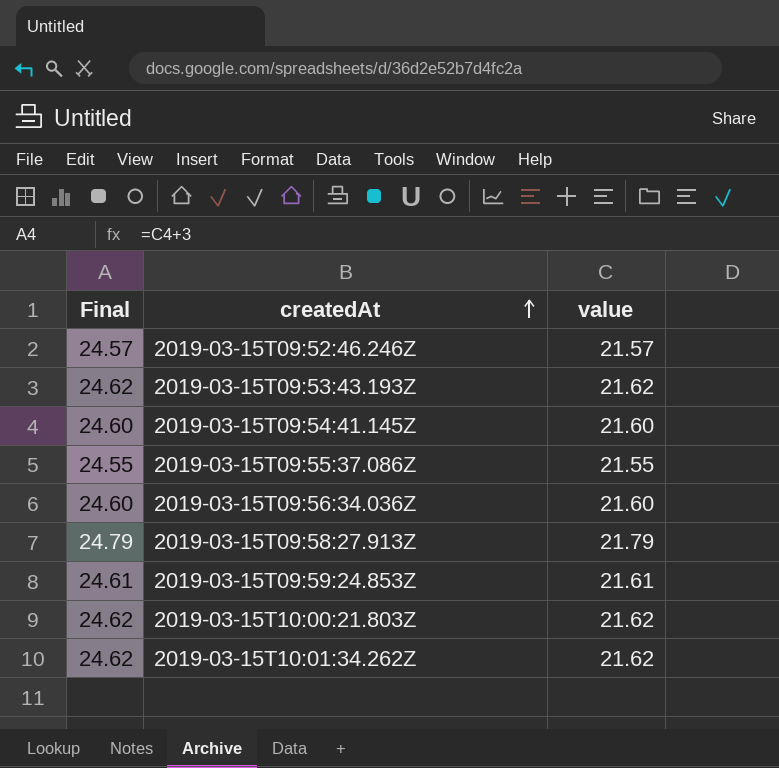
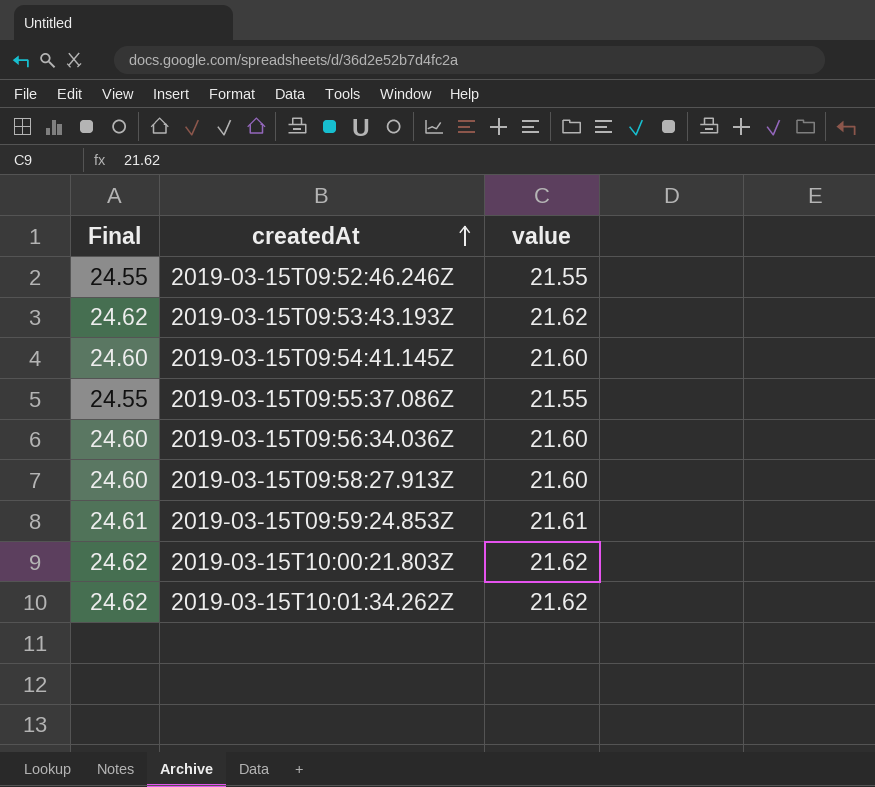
2019-03-15T09:52:46.246Z | Final: 24.57 -> 24.55
2019-03-15T09:52:46.246Z | value: 21.57 -> 21.55
2019-03-15T09:58:27.913Z | Final: 24.79 -> 24.60
2019-03-15T09:58:27.913Z | value: 21.79 -> 21.60

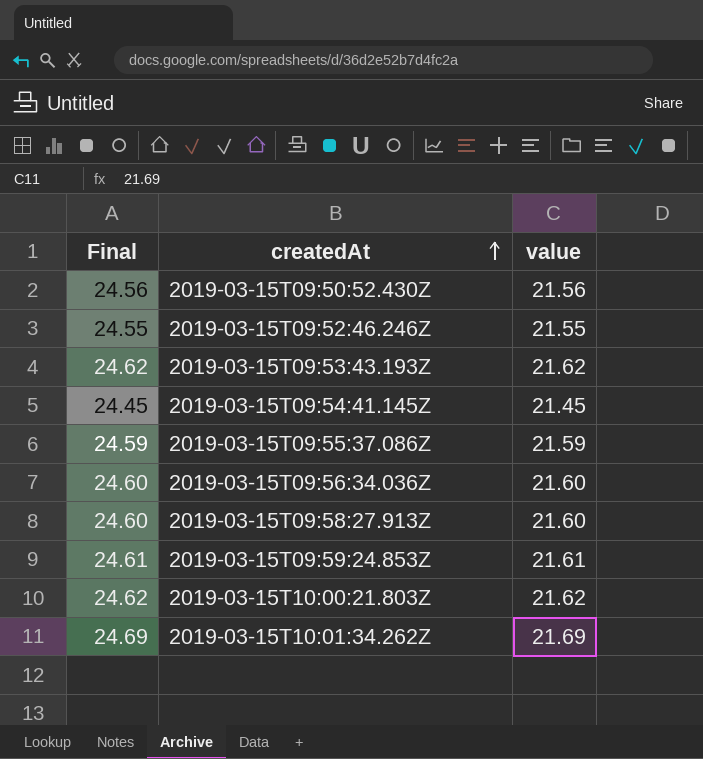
row 2019-03-15T09:50:52.430Z: none -> 24.56 | 21.56
2019-03-15T09:54:41.145Z | Final: 24.60 -> 24.45
2019-03-15T09:54:41.145Z | value: 21.60 -> 21.45
2019-03-15T09:55:37.086Z | Final: 24.55 -> 24.59
2019-03-15T09:55:37.086Z | value: 21.55 -> 21.59
2019-03-15T10:01:34.262Z | Final: 24.62 -> 24.69
2019-03-15T10:01:34.262Z | value: 21.62 -> 21.69

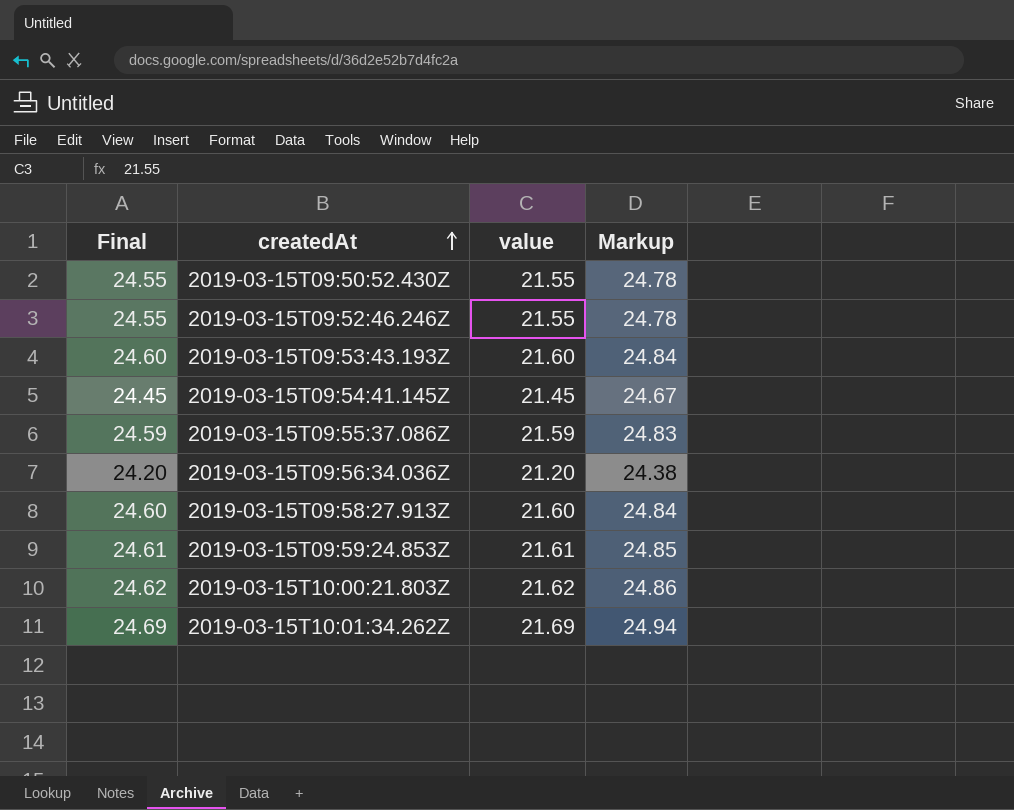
column Markup | formula: none -> [value] * 1.15
2019-03-15T09:50:52.430Z | Final: 24.56 -> 24.55
2019-03-15T09:50:52.430Z | value: 21.56 -> 21.55
2019-03-15T09:53:43.193Z | Final: 24.62 -> 24.60
2019-03-15T09:53:43.193Z | value: 21.62 -> 21.60
2019-03-15T09:56:34.036Z | Final: 24.60 -> 24.20
2019-03-15T09:56:34.036Z | value: 21.60 -> 21.20

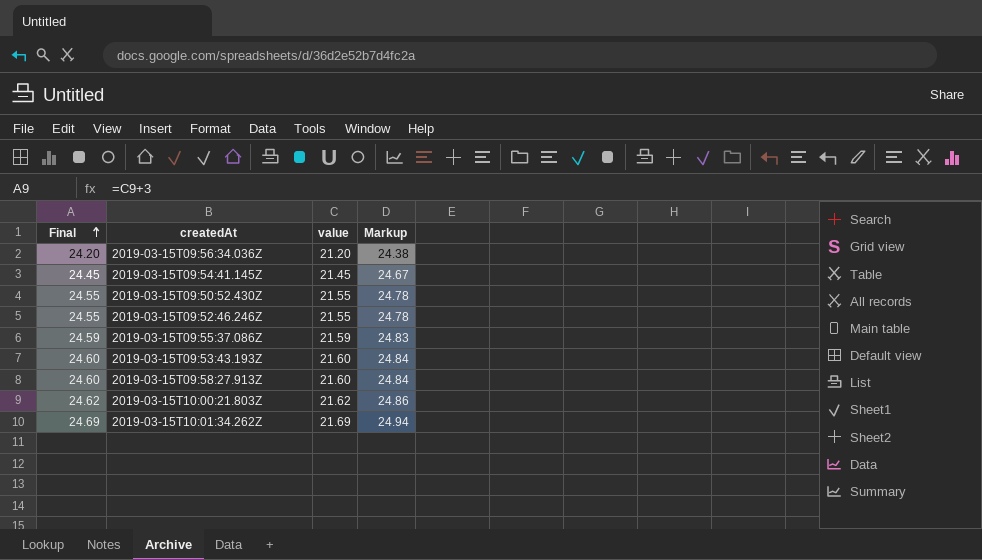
row order: createdAt ascending -> Final ascending
row 2019-03-15T09:59:24.853Z: 24.61 | 21.61 | 24.85 -> none

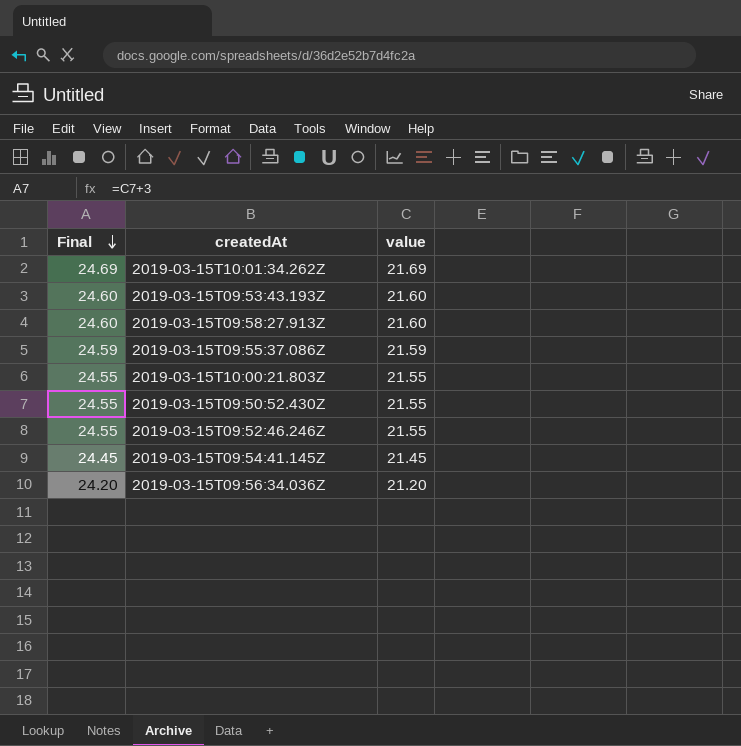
row order: Final ascending -> Final descending
column Markup | formula: [value] * 1.15 -> none
2019-03-15T10:00:21.803Z | Final: 24.62 -> 24.55
2019-03-15T10:00:21.803Z | value: 21.62 -> 21.55

